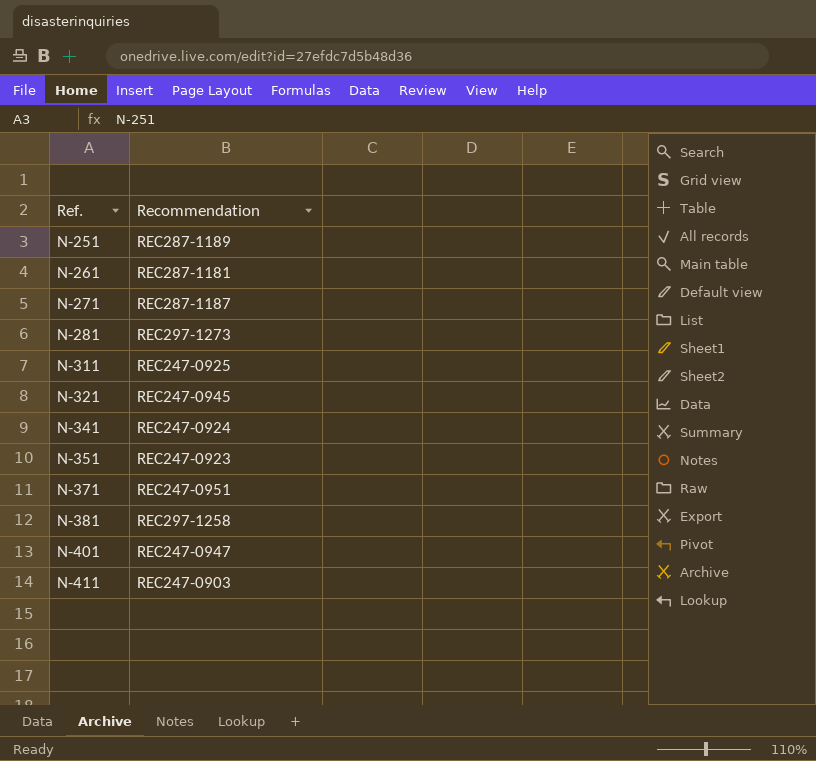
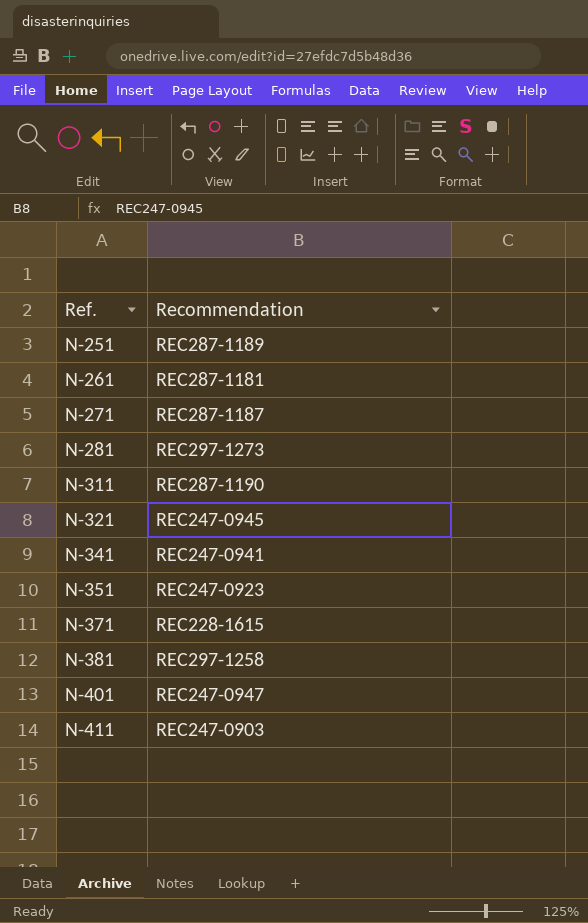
N-311 | Recommendation: REC247-0925 -> REC287-1190
N-341 | Recommendation: REC247-0924 -> REC247-0941
N-371 | Recommendation: REC247-0951 -> REC228-1615

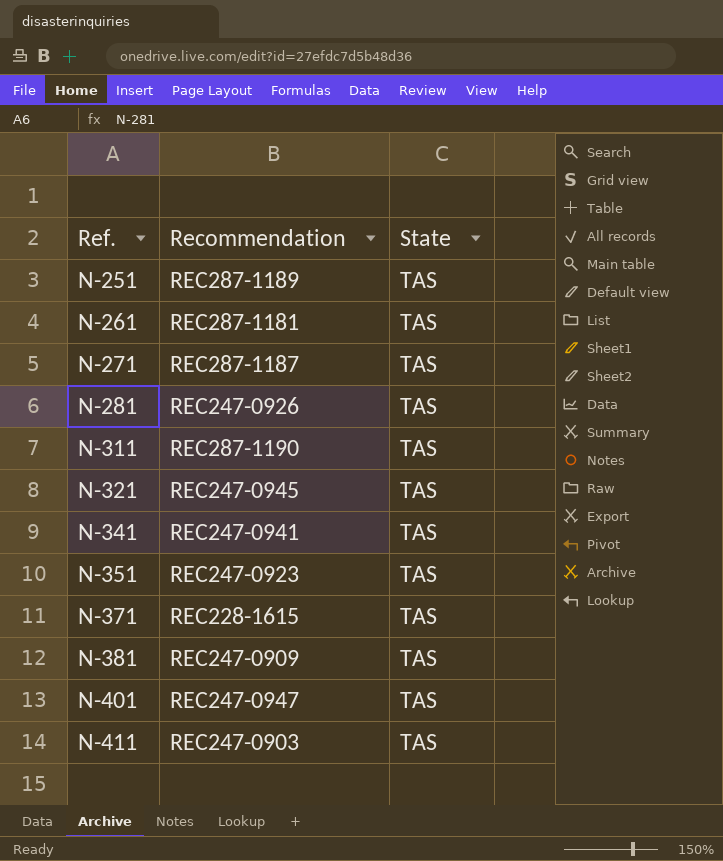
column State | position: none -> 3
N-281 | Recommendation: REC297-1273 -> REC247-0926
N-381 | Recommendation: REC297-1258 -> REC247-0909

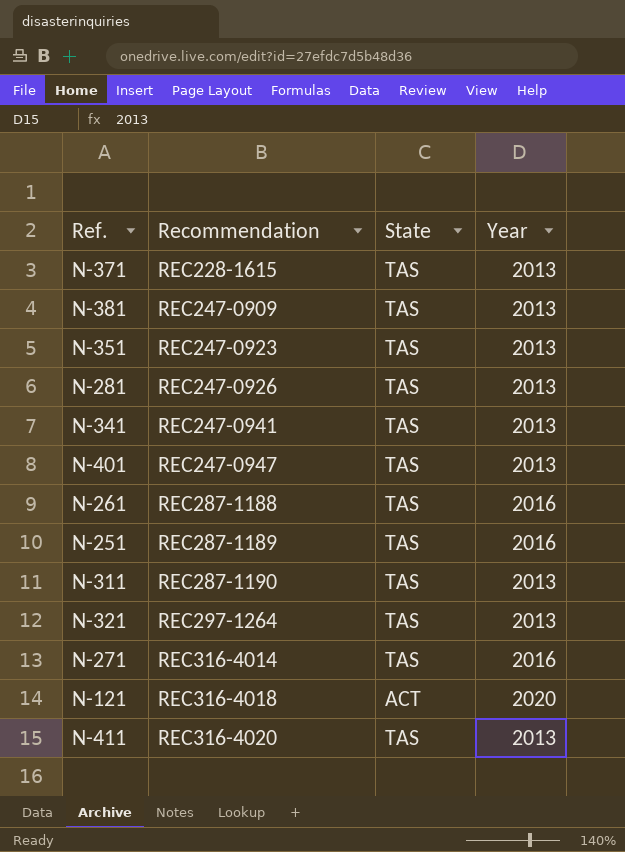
row order: Ref. ascending -> Recommendation ascending
column Year | position: none -> 4
N-261 | Recommendation: REC287-1181 -> REC287-1188
N-321 | Recommendation: REC247-0945 -> REC297-1264
N-271 | Recommendation: REC287-1187 -> REC316-4014
row N-121: none -> REC316-4018 | ACT | 2020
N-411 | Recommendation: REC247-0903 -> REC316-4020

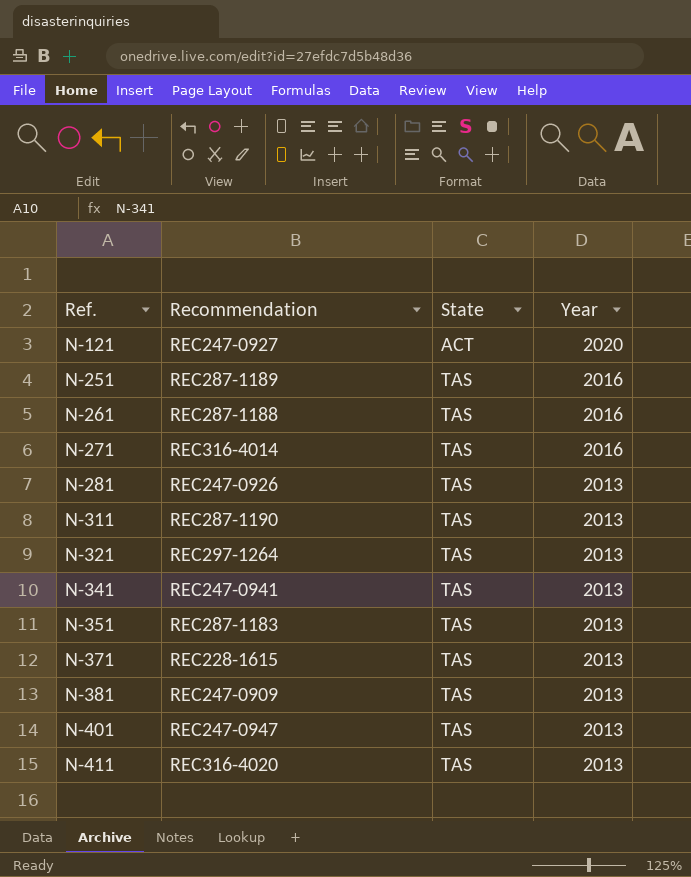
row order: Recommendation ascending -> Ref. ascending
N-121 | Recommendation: REC316-4018 -> REC247-0927
N-351 | Recommendation: REC247-0923 -> REC287-1183

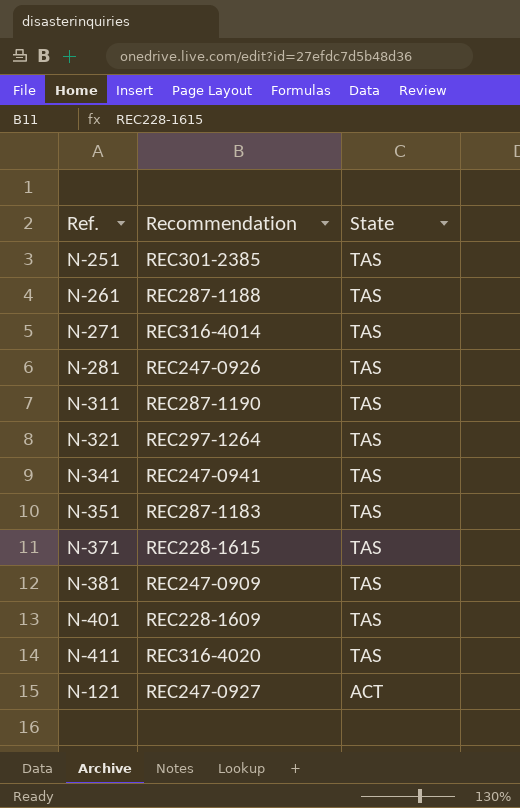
row order: Ref. ascending -> State descending
column Year | position: 4 -> none
N-251 | Recommendation: REC287-1189 -> REC301-2385
N-401 | Recommendation: REC247-0947 -> REC228-1609

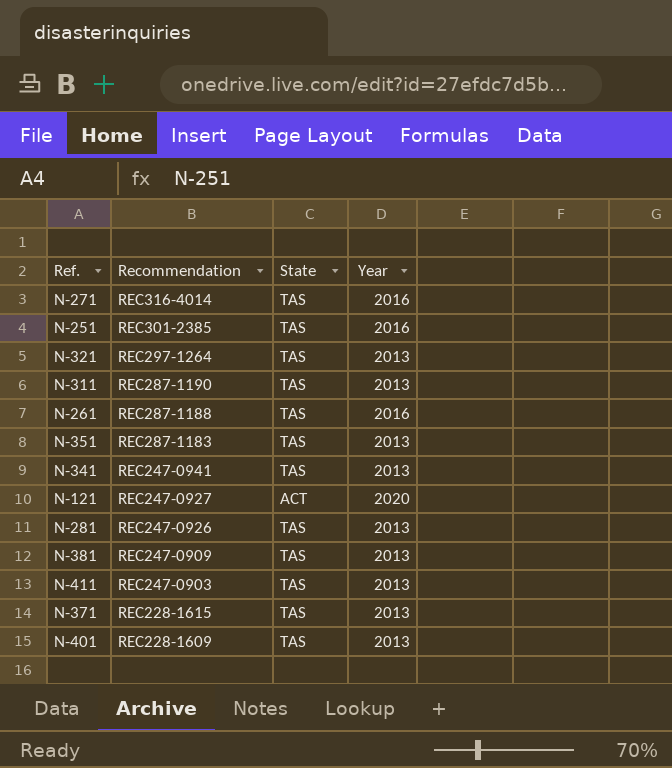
row order: State descending -> Recommendation descending
column Year | position: none -> 4
N-411 | Recommendation: REC316-4020 -> REC247-0903

